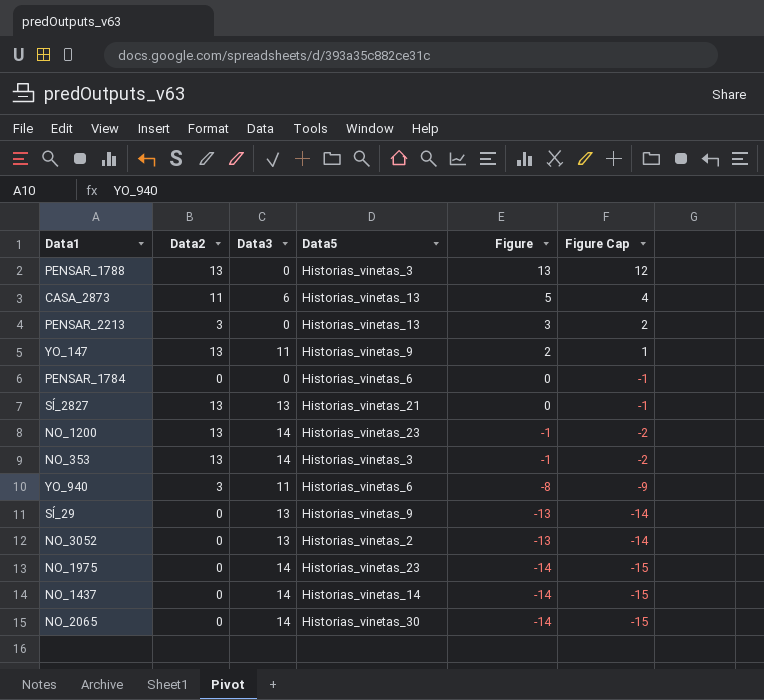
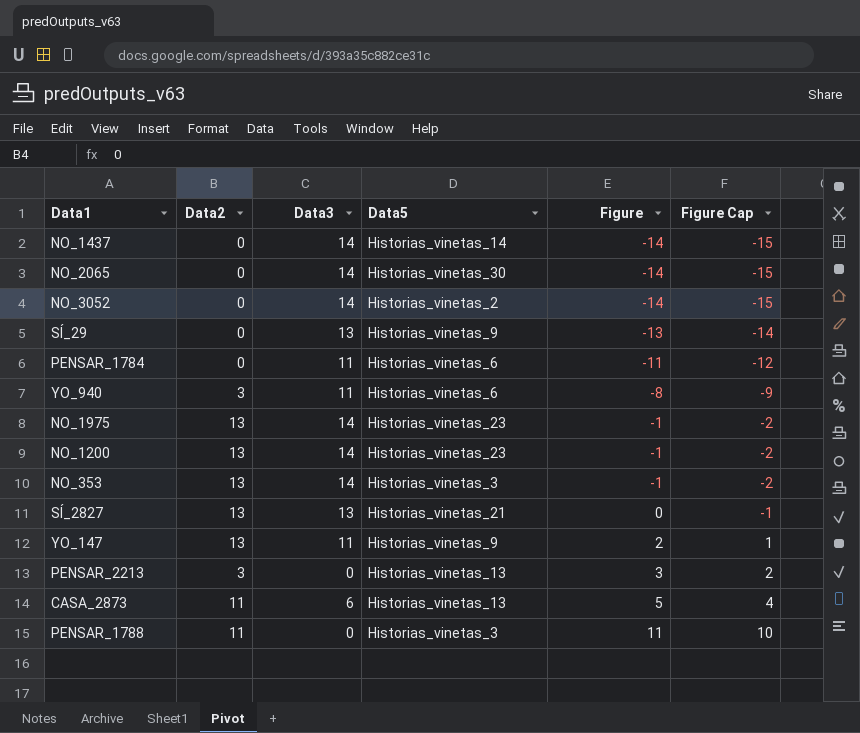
row order: Figure descending -> Figure ascending
NO_3052 | Data3: 13 -> 14
NO_3052 | Figure: -13 -> -14
NO_3052 | Figure Cap: -14 -> -15
PENSAR_1784 | Data3: 0 -> 11
PENSAR_1784 | Figure: 0 -> -11
PENSAR_1784 | Figure Cap: -1 -> -12
NO_1975 | Data2: 0 -> 13
NO_1975 | Figure: -14 -> -1
NO_1975 | Figure Cap: -15 -> -2
PENSAR_1788 | Data2: 13 -> 11
PENSAR_1788 | Figure: 13 -> 11
PENSAR_1788 | Figure Cap: 12 -> 10

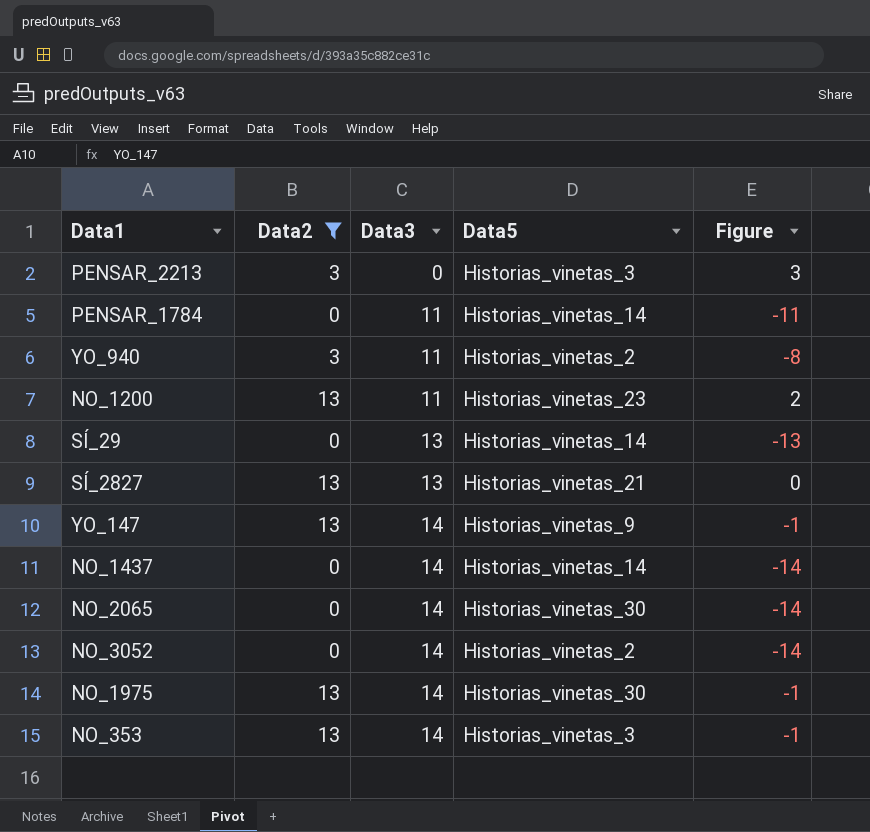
filter: none -> Data2 != 11
row order: Figure ascending -> Data3 ascending
column Figure Cap | formula: [Figure] - 1 -> none
PENSAR_2213 | Data5: Historias_vinetas_13 -> Historias_vinetas_3
PENSAR_1784 | Data5: Historias_vinetas_6 -> Historias_vinetas_14
YO_940 | Data5: Historias_vinetas_6 -> Historias_vinetas_2
NO_1200 | Data3: 14 -> 11
NO_1200 | Figure: -1 -> 2
SÍ_29 | Data5: Historias_vinetas_9 -> Historias_vinetas_14
YO_147 | Data3: 11 -> 14
YO_147 | Figure: 2 -> -1
NO_1975 | Data5: Historias_vinetas_23 -> Historias_vinetas_30

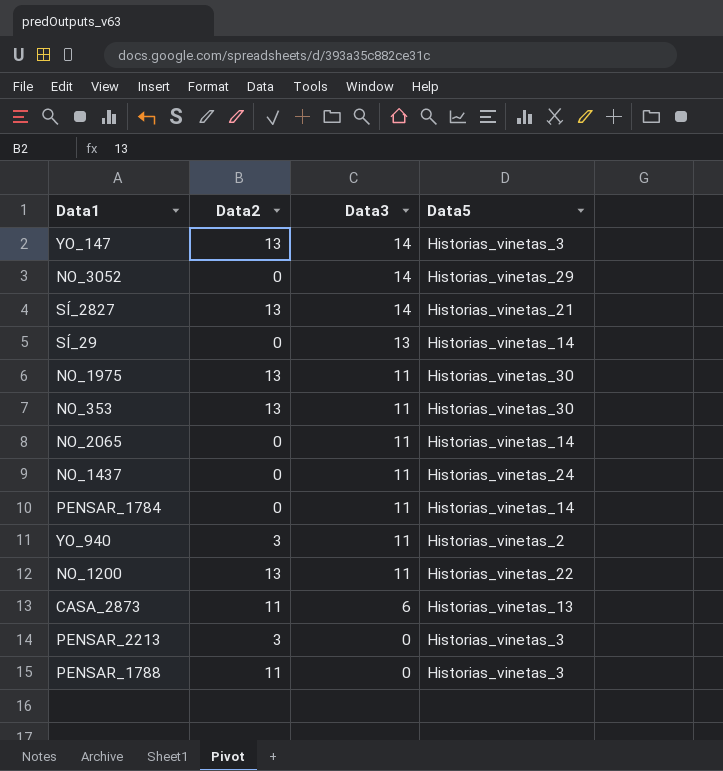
filter: Data2 != 11 -> none
row order: Data3 ascending -> Data3 descending
column Figure | formula: [Data2] - [Data3] -> none
YO_147 | Data5: Historias_vinetas_9 -> Historias_vinetas_3
NO_3052 | Data5: Historias_vinetas_2 -> Historias_vinetas_29
SÍ_2827 | Data3: 13 -> 14
NO_1975 | Data3: 14 -> 11
NO_353 | Data3: 14 -> 11
NO_353 | Data5: Historias_vinetas_3 -> Historias_vinetas_30
NO_2065 | Data3: 14 -> 11
NO_2065 | Data5: Historias_vinetas_30 -> Historias_vinetas_14
NO_1437 | Data3: 14 -> 11
NO_1437 | Data5: Historias_vinetas_14 -> Historias_vinetas_24
NO_1200 | Data5: Historias_vinetas_23 -> Historias_vinetas_22

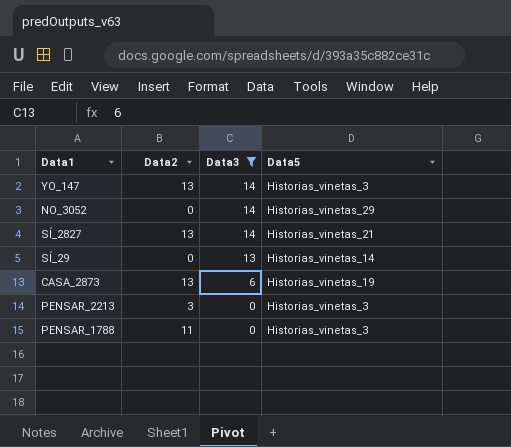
filter: none -> Data3 != 11
CASA_2873 | Data2: 11 -> 13
CASA_2873 | Data5: Historias_vinetas_13 -> Historias_vinetas_19

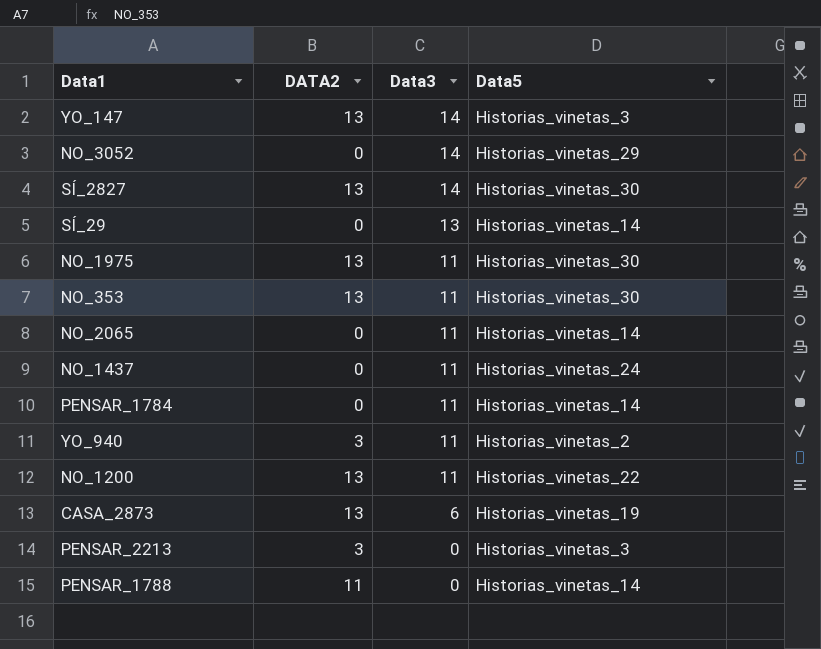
filter: Data3 != 11 -> none
column name: Data2 -> DATA2
SÍ_2827 | Data5: Historias_vinetas_21 -> Historias_vinetas_30
PENSAR_1788 | Data5: Historias_vinetas_3 -> Historias_vinetas_14

